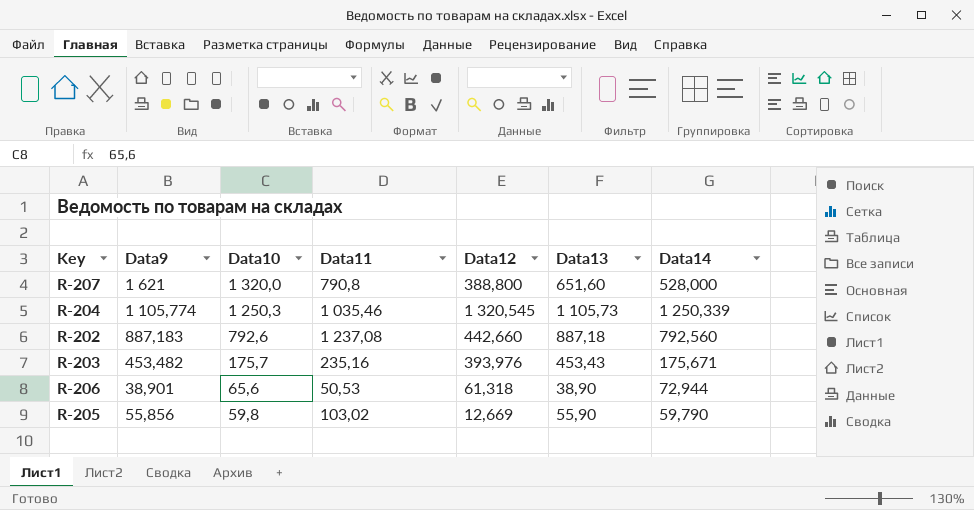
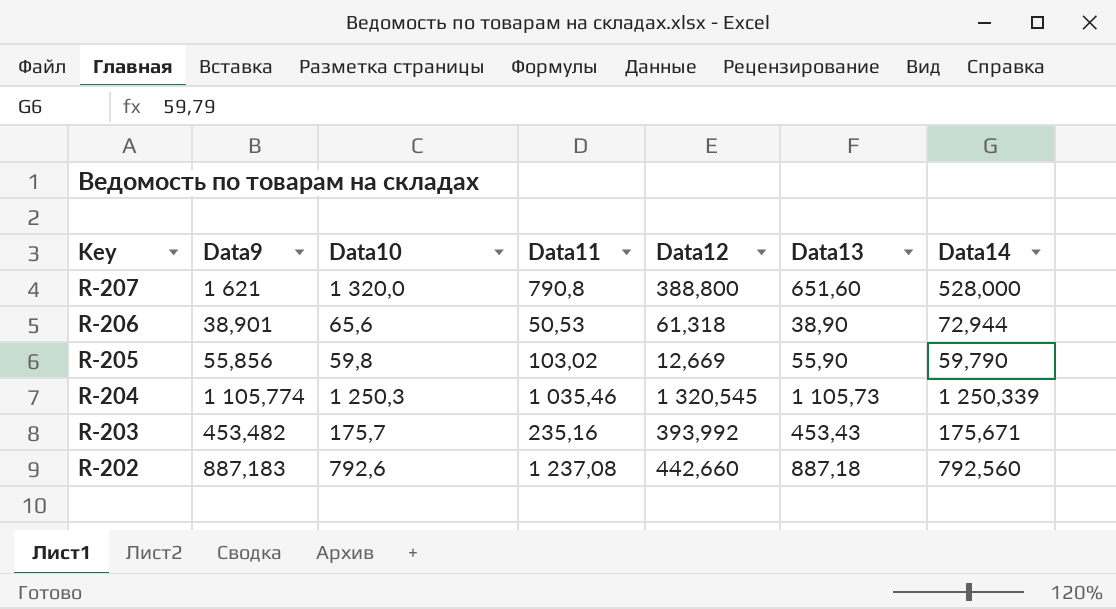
row order: Data10 descending -> Key descending
R-203 | Data12: 393,976 -> 393,992

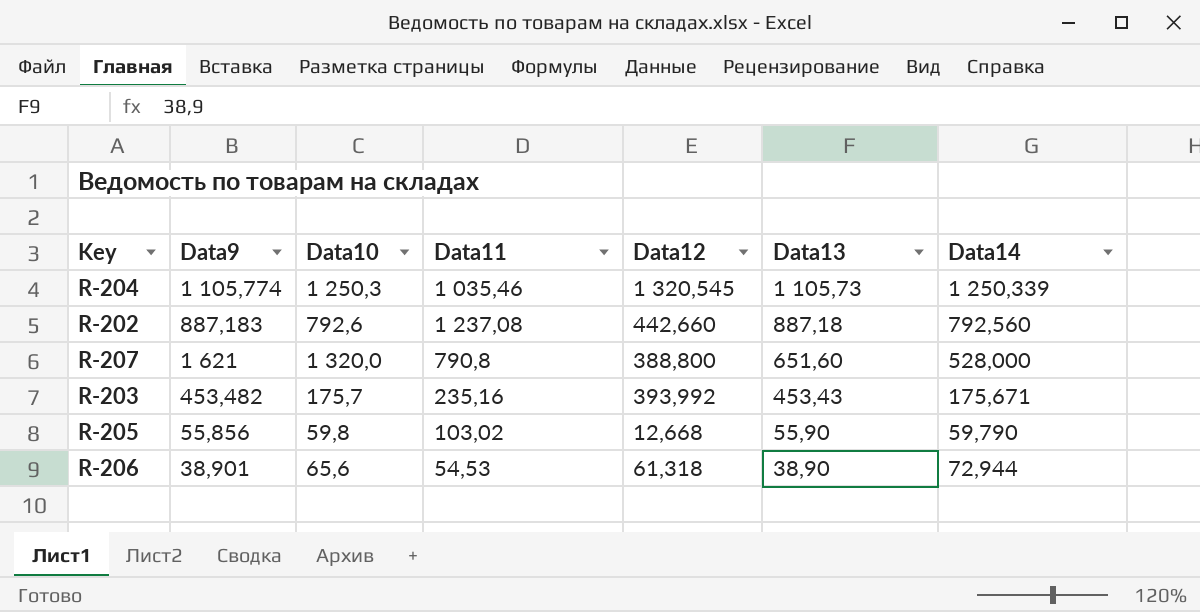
row order: Key descending -> Data13 descending
R-205 | Data12: 12,669 -> 12,668
R-206 | Data11: 50,53 -> 54,53

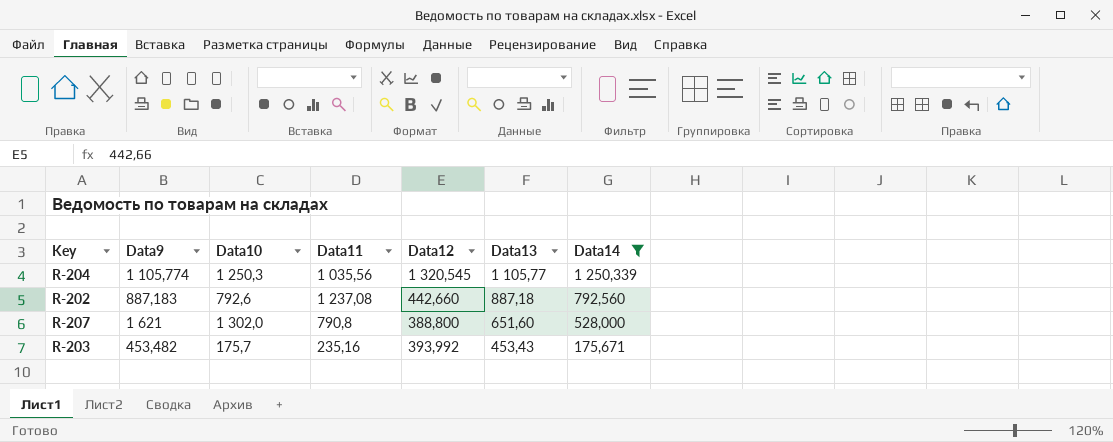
filter: none -> Data14 >= 175,671
R-204 | Data11: 1 035,46 -> 1 035,56
R-204 | Data13: 1 105,73 -> 1 105,77
R-207 | Data10: 1 320,0 -> 1 302,0

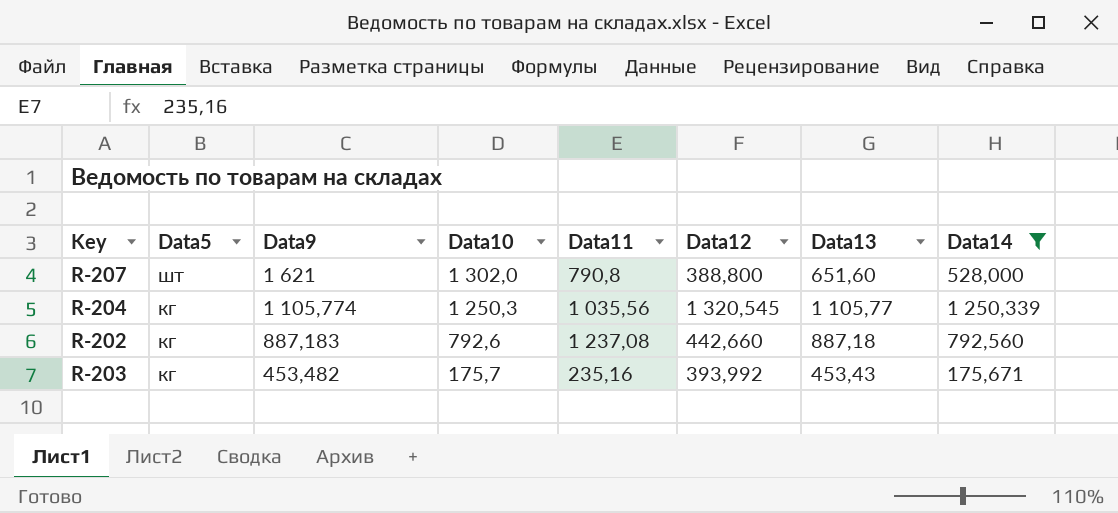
row order: Data13 descending -> Data5 descending
column Data5 | position: none -> 2

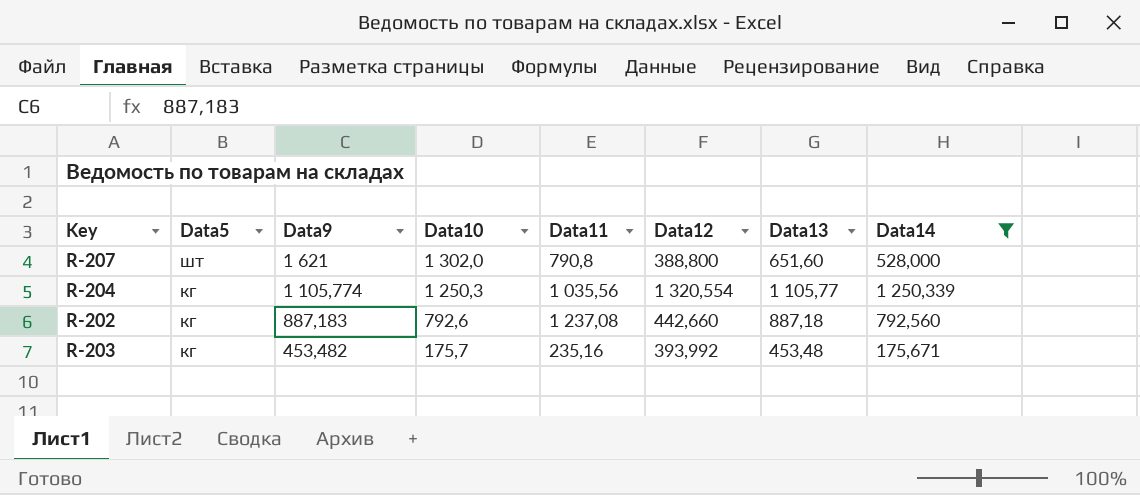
R-204 | Data12: 1 320,545 -> 1 320,554
R-203 | Data13: 453,43 -> 453,48

